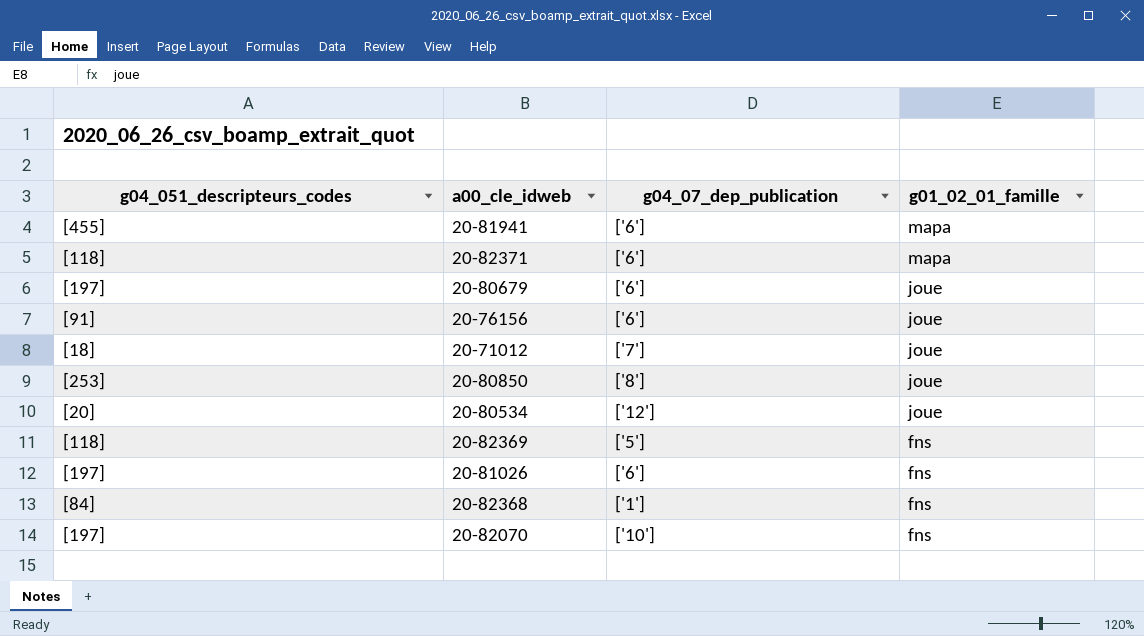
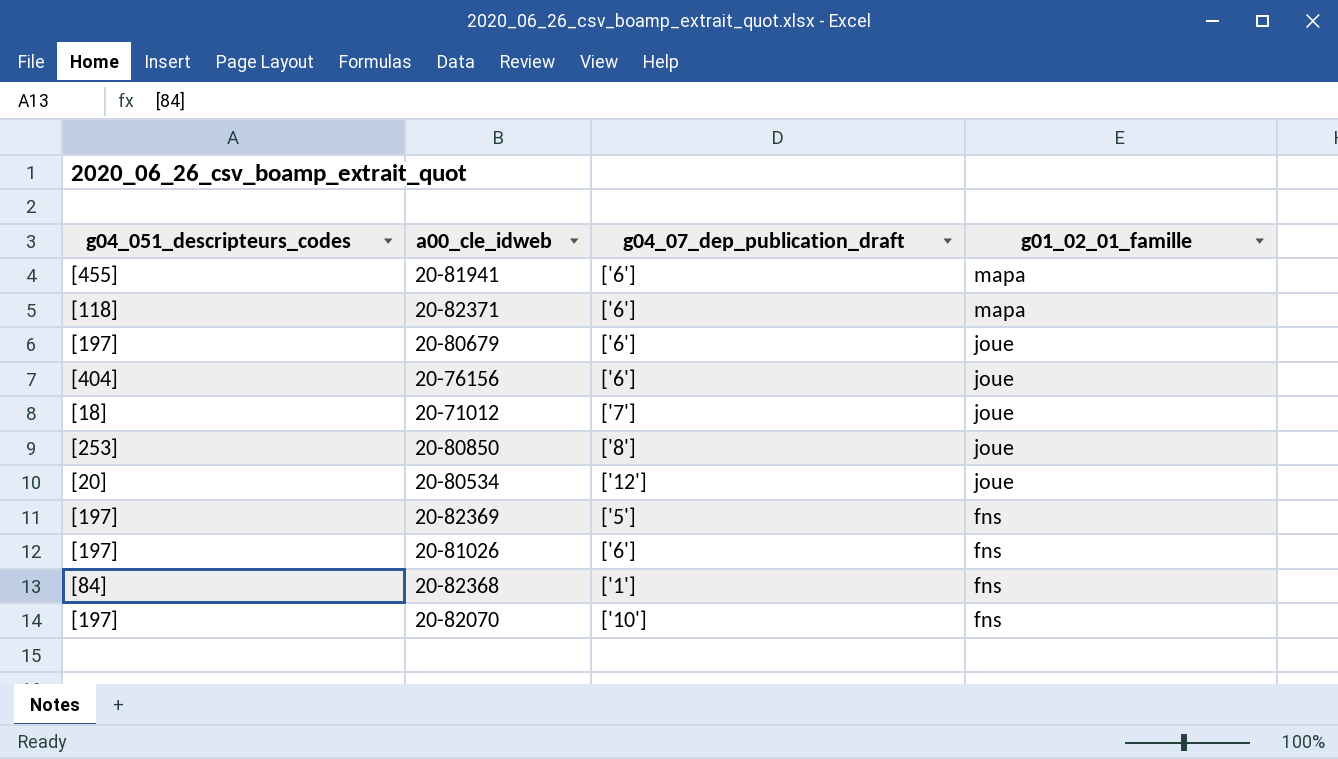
column name: g04_07_dep_publication -> g04_07_dep_publication_draft
20-76156 | g04_051_descripteurs_codes: [91] -> [404]
20-82369 | g04_051_descripteurs_codes: [118] -> [197]

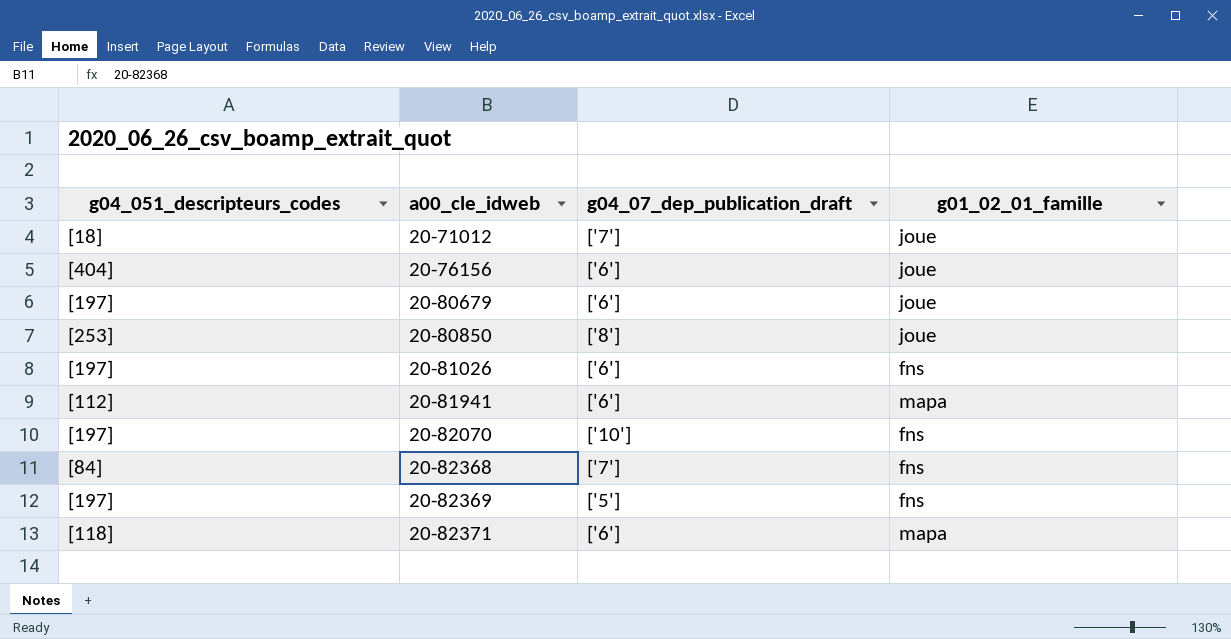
row order: g01_02_01_famille descending -> a00_cle_idweb ascending
row 20-80534: [20] | ['12'] | joue -> none
20-81941 | g04_051_descripteurs_codes: [455] -> [112]
20-82368 | g04_07_dep_publication_draft: ['1'] -> ['7']

